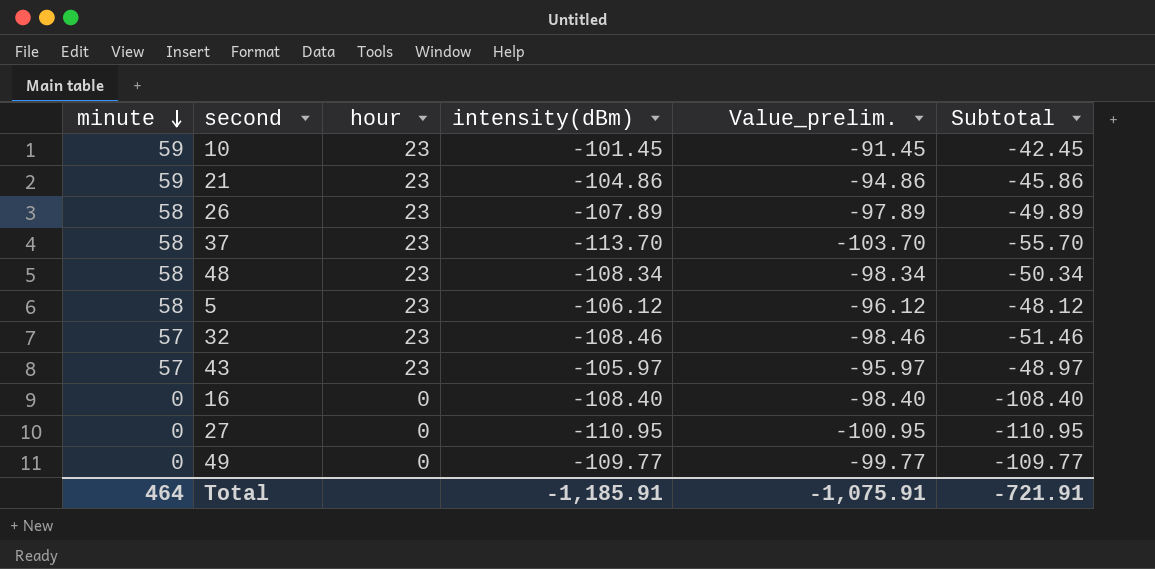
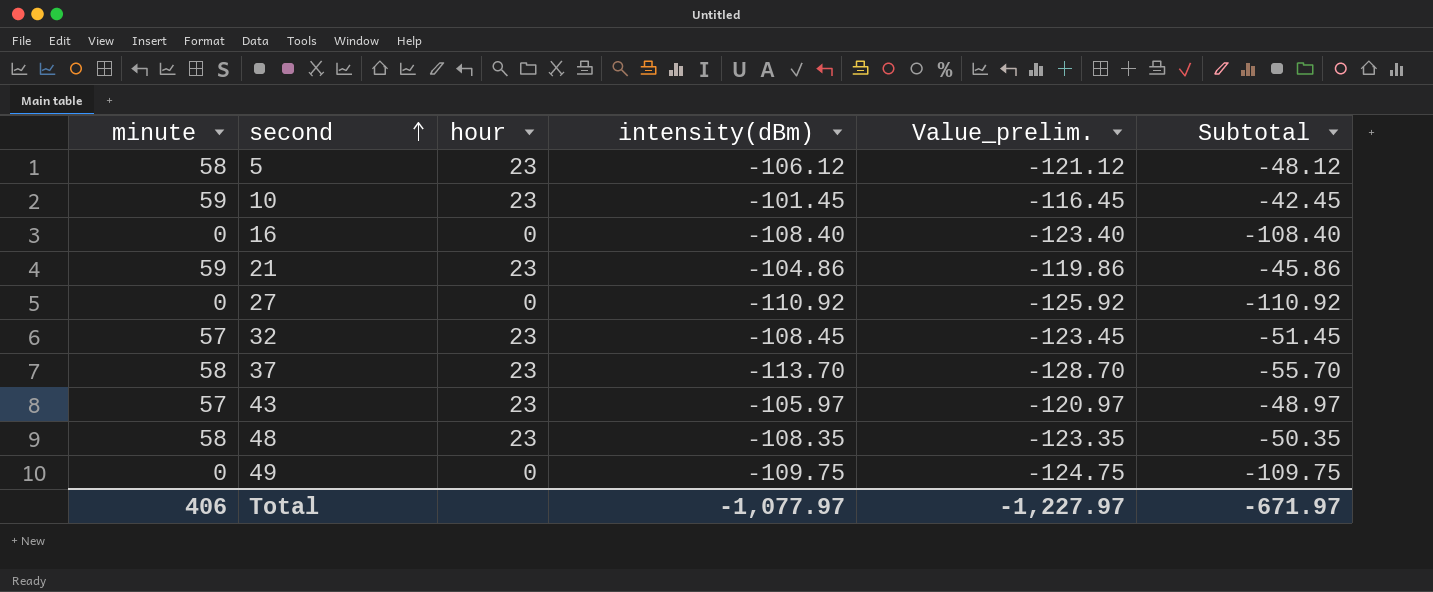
row order: minute descending -> second ascending
column Value_prelim. | formula: [intensity(dBm)] + 10 -> [intensity(dBm)] - 15
row 26: 58 | 23 | -107.89 | -97.89 | -49.89 -> none
27 | intensity(dBm): -110.95 -> -110.92
27 | Subtotal: -110.95 -> -110.92
32 | intensity(dBm): -108.46 -> -108.45
32 | Subtotal: -51.46 -> -51.45
48 | intensity(dBm): -108.34 -> -108.35
48 | Subtotal: -50.34 -> -50.35
49 | intensity(dBm): -109.77 -> -109.75
49 | Subtotal: -109.77 -> -109.75
Total | minute: 464 -> 406
Total | intensity(dBm): -1,185.91 -> -1,077.97
Total | Value_prelim.: -1,075.91 -> -1,227.97
Total | Subtotal: -721.91 -> -671.97

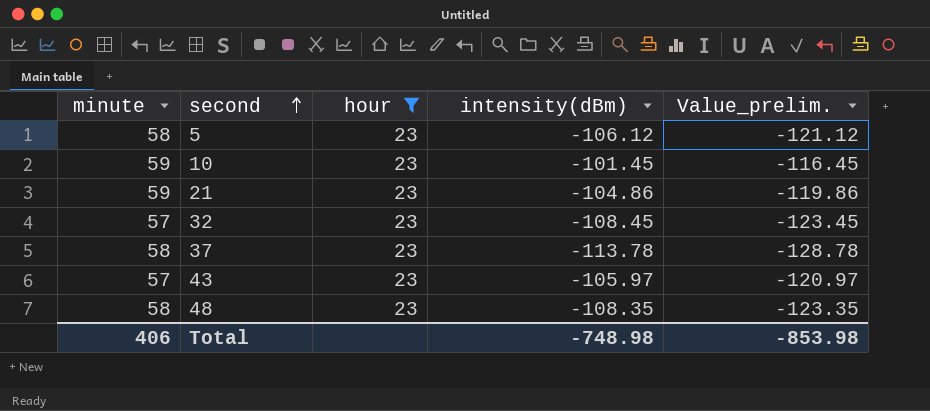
filter: none -> hour = 23
column Subtotal | formula: [minute] + [intensity(dBm)] -> none
37 | intensity(dBm): -113.70 -> -113.78
37 | Value_prelim.: -128.70 -> -128.78
Total | intensity(dBm): -1,077.97 -> -748.98
Total | Value_prelim.: -1,227.97 -> -853.98

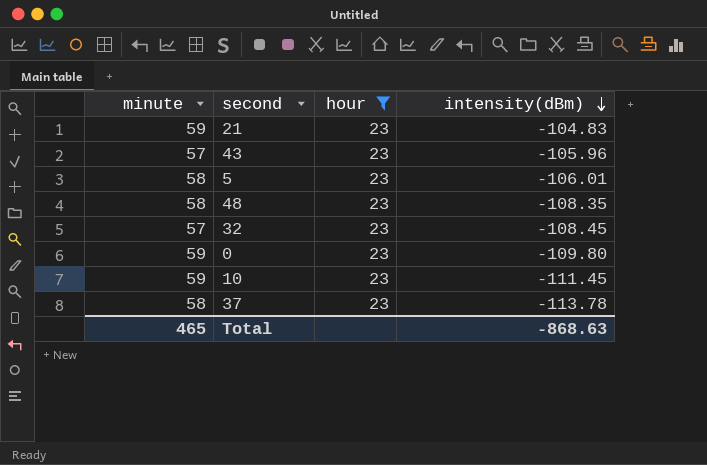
row order: second ascending -> intensity(dBm) descending
column Value_prelim. | formula: [intensity(dBm)] - 15 -> none
21 | intensity(dBm): -104.86 -> -104.83
43 | intensity(dBm): -105.97 -> -105.96
5 | intensity(dBm): -106.12 -> -106.01
row 0: none -> 59 | 23 | -109.80
10 | intensity(dBm): -101.45 -> -111.45
Total | minute: 406 -> 465
Total | intensity(dBm): -748.98 -> -868.63

